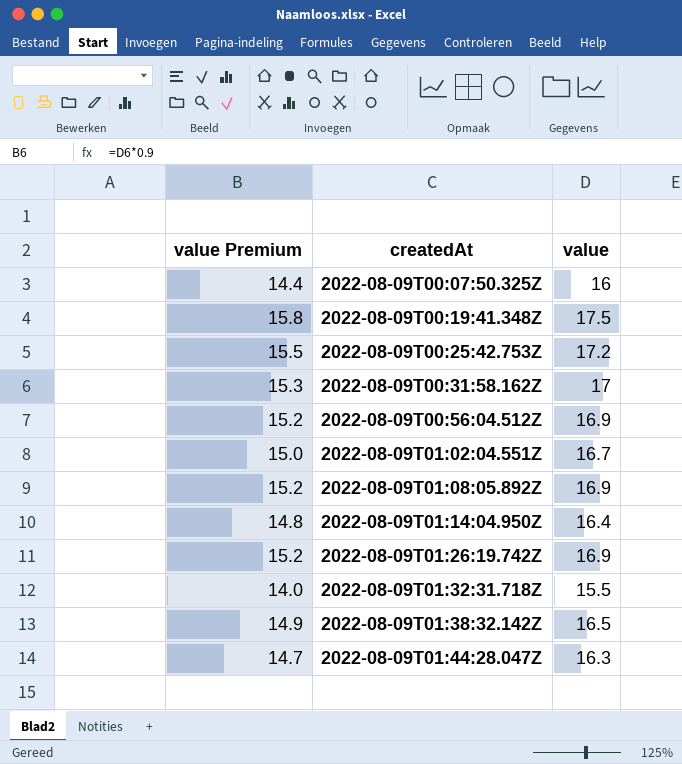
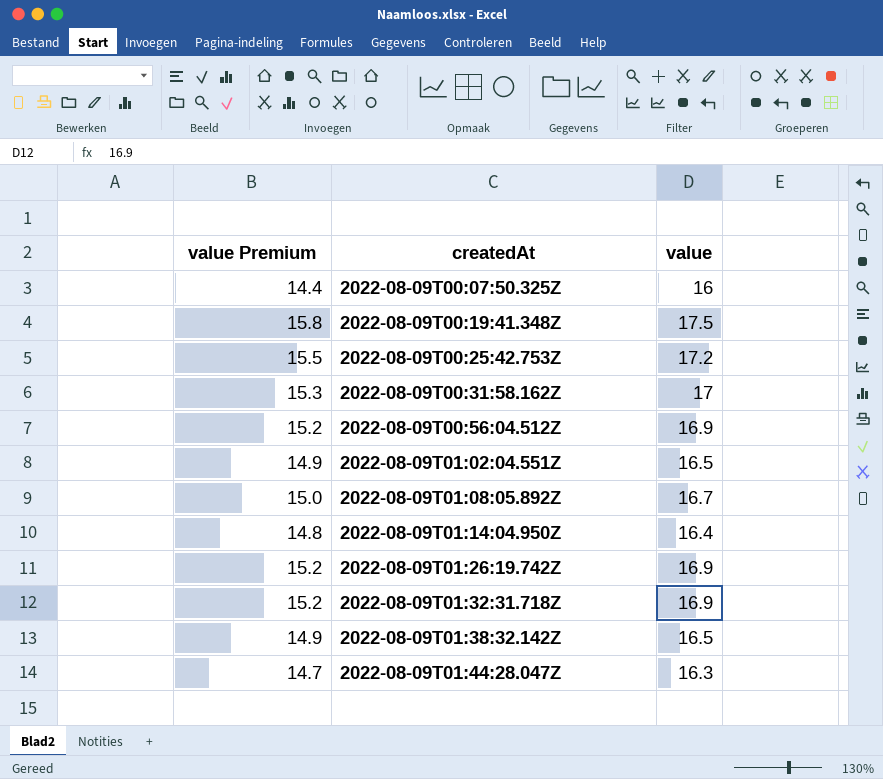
2022-08-09T01:02:04.551Z | value Premium: 15.0 -> 14.9
2022-08-09T01:02:04.551Z | value: 16.7 -> 16.5
2022-08-09T01:08:05.892Z | value Premium: 15.2 -> 15.0
2022-08-09T01:08:05.892Z | value: 16.9 -> 16.7
2022-08-09T01:32:31.718Z | value Premium: 14.0 -> 15.2
2022-08-09T01:32:31.718Z | value: 15.5 -> 16.9

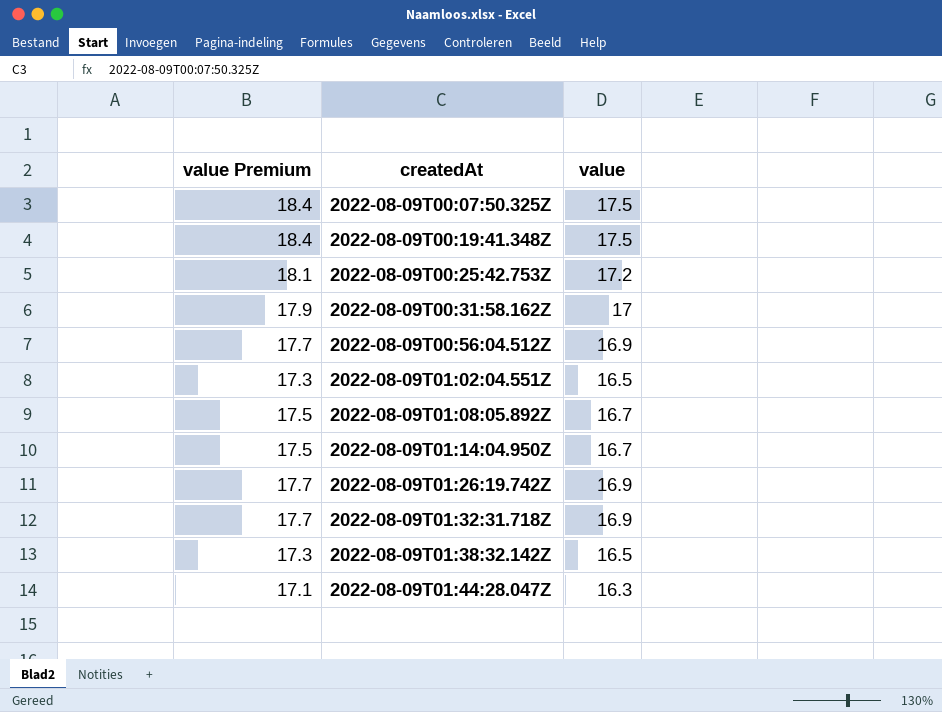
column value Premium | formula: [value] * 0.9 -> [value] * 1.05
2022-08-09T00:07:50.325Z | value: 16 -> 17.5
2022-08-09T01:14:04.950Z | value: 16.4 -> 16.7

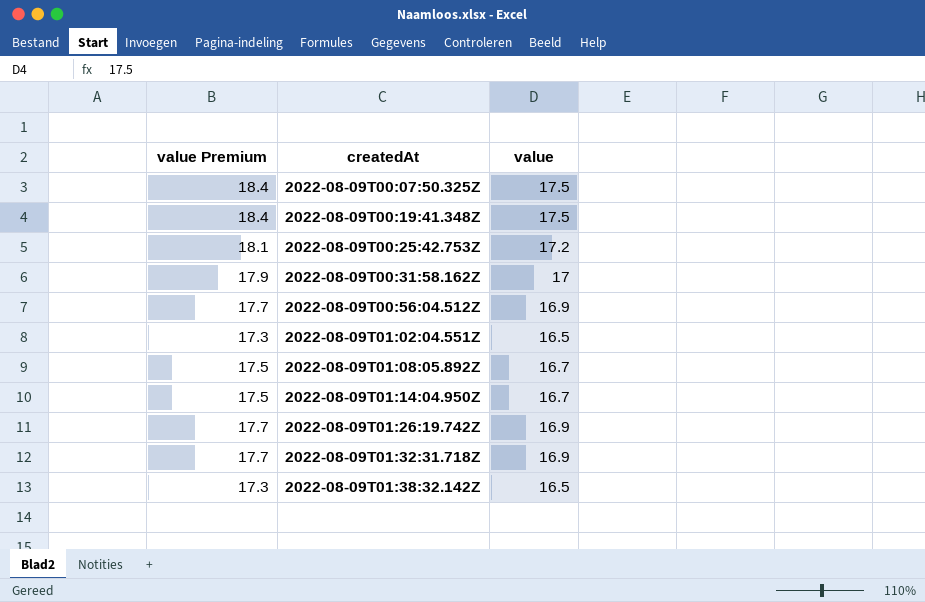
row 2022-08-09T01:44:28.047Z: 17.1 | 16.3 -> none

